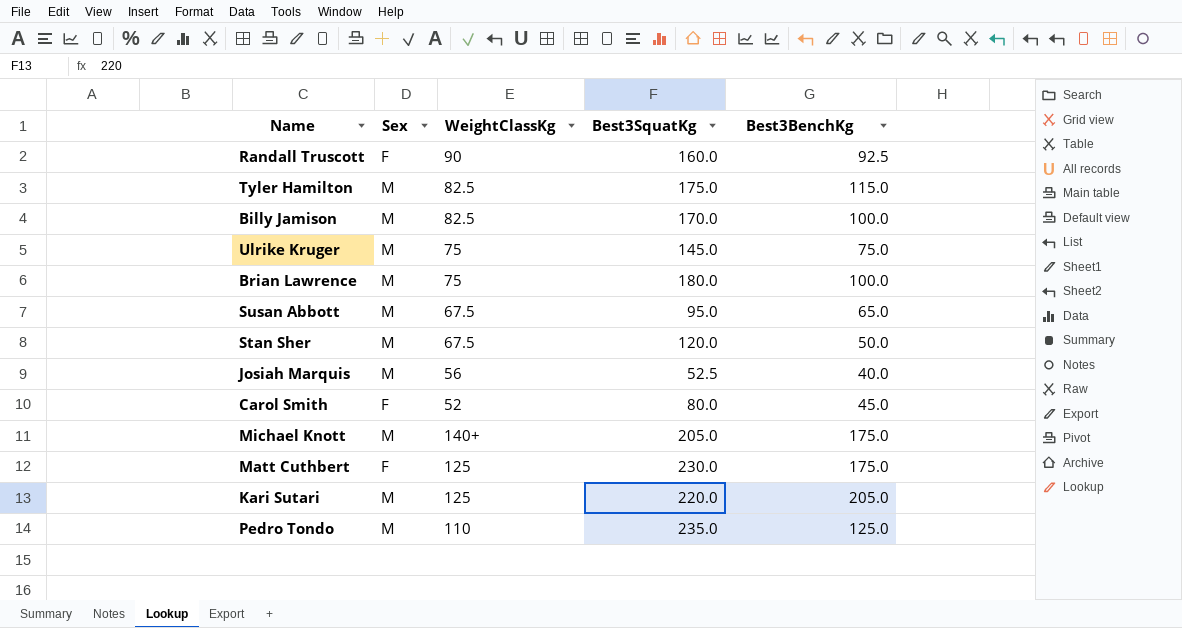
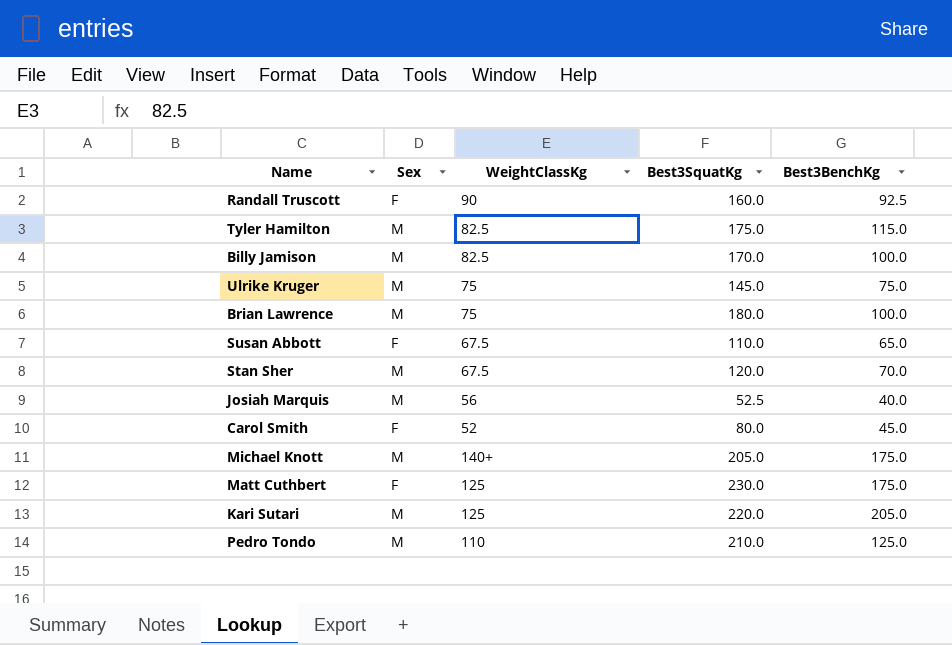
Susan Abbott | Sex: M -> F
Susan Abbott | Best3SquatKg: 95.0 -> 110.0
Stan Sher | Best3BenchKg: 50.0 -> 70.0
Pedro Tondo | Best3SquatKg: 235.0 -> 210.0

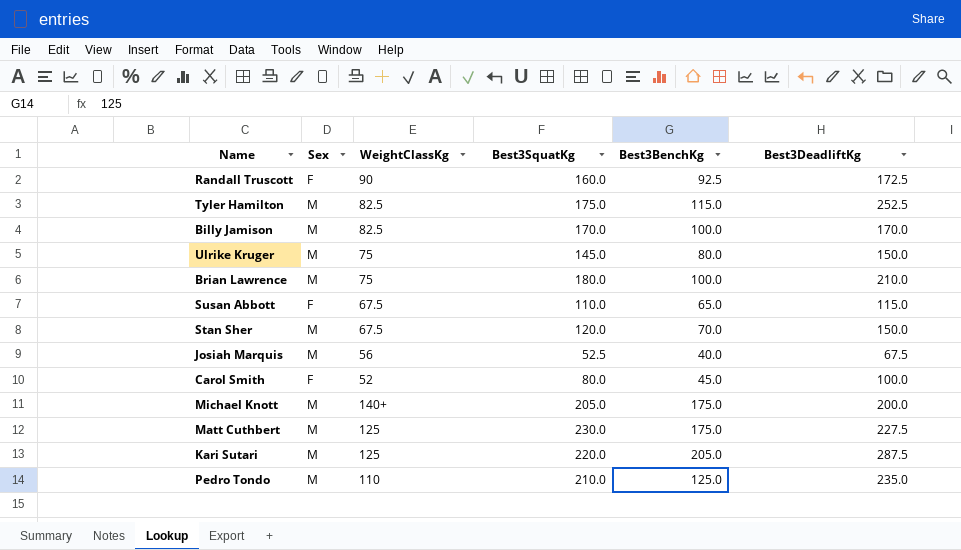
column Best3DeadliftKg | position: none -> 6
Ulrike Kruger | Best3BenchKg: 75.0 -> 80.0
Matt Cuthbert | Sex: F -> M

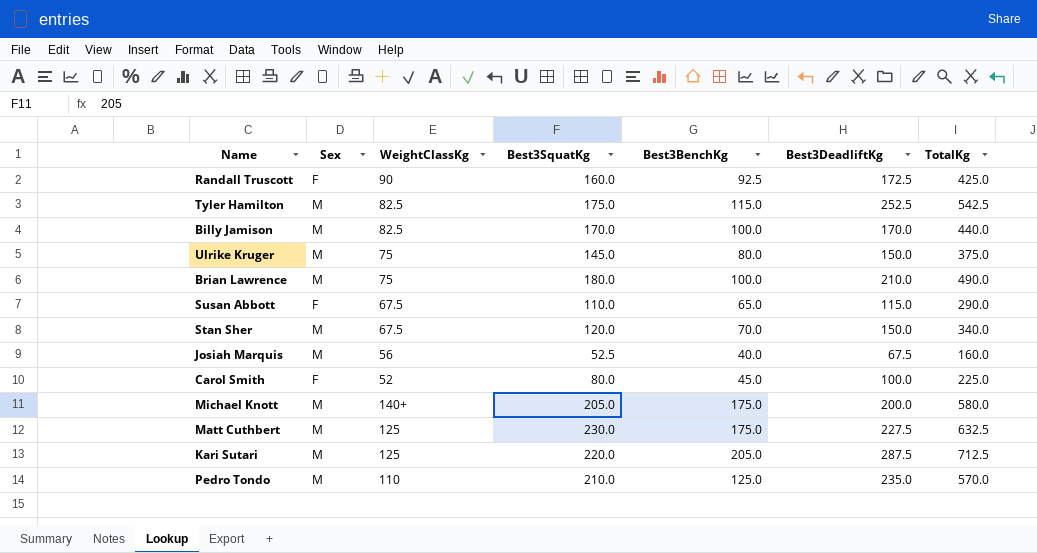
column TotalKg | formula: none -> [Best3SquatKg] + [Best3BenchKg] + [Best3DeadliftKg]

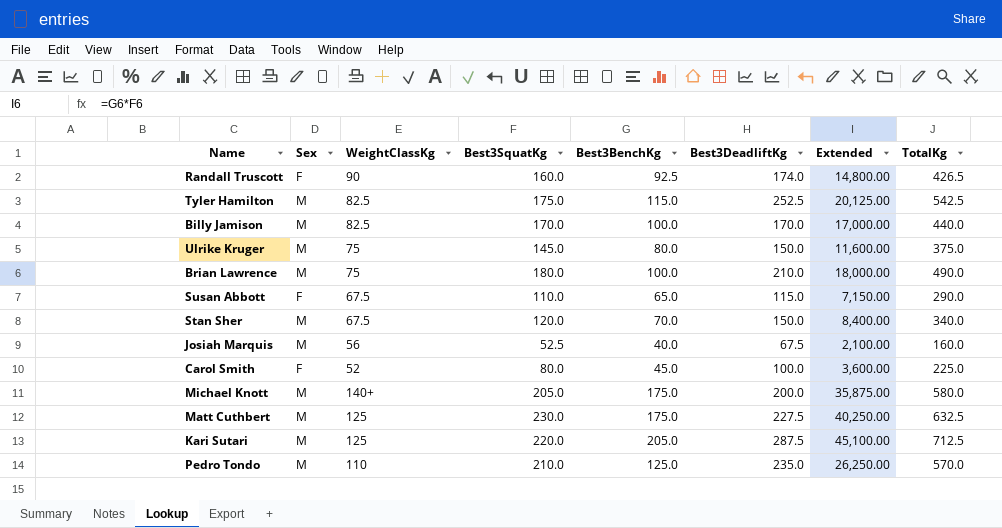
column Extended | formula: none -> [Best3SquatKg] * [Best3BenchKg]
Randall Truscott | Best3DeadliftKg: 172.5 -> 174.0
Randall Truscott | TotalKg: 425.0 -> 426.5

